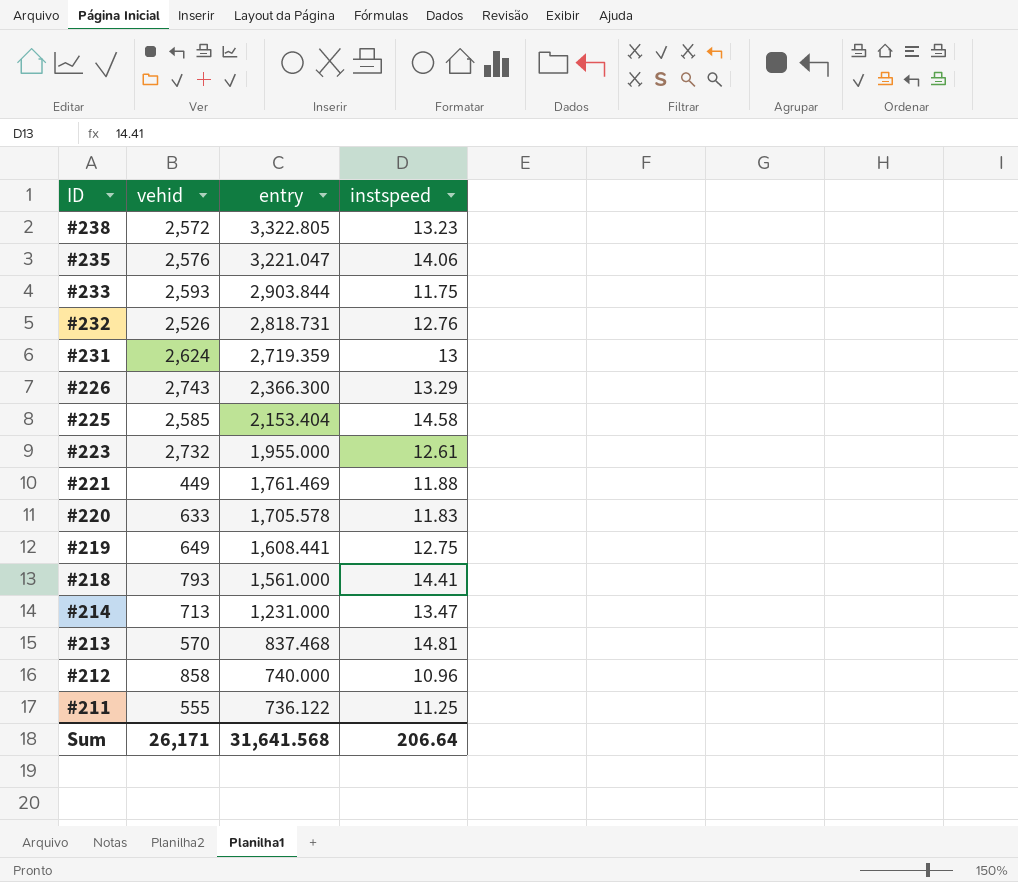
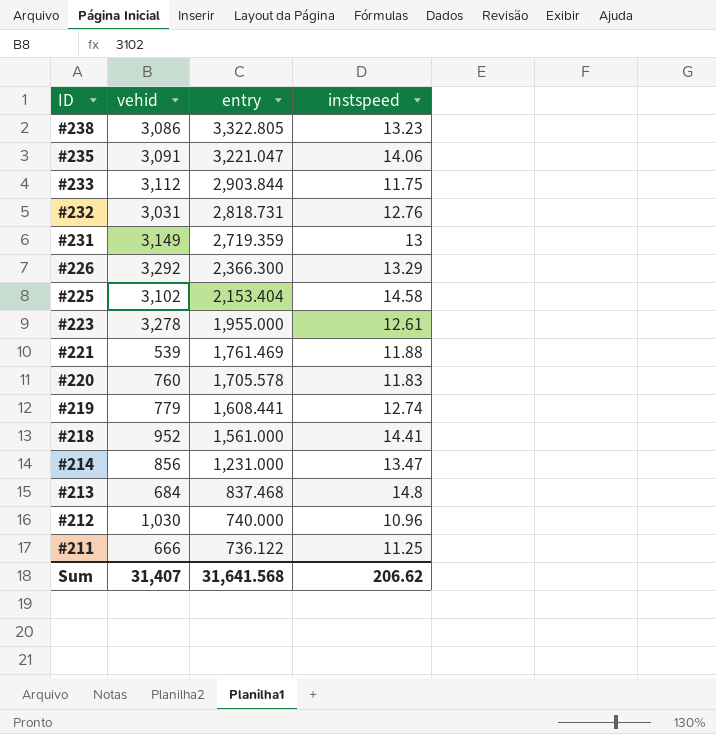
#238 | vehid: 2,572 -> 3,086
#235 | vehid: 2,576 -> 3,091
#233 | vehid: 2,593 -> 3,112
#232 | vehid: 2,526 -> 3,031
#231 | vehid: 2,624 -> 3,149
#226 | vehid: 2,743 -> 3,292
#225 | vehid: 2,585 -> 3,102
#223 | vehid: 2,732 -> 3,278
#221 | vehid: 449 -> 539
#220 | vehid: 633 -> 760
#219 | vehid: 649 -> 779
#219 | instspeed: 12.75 -> 12.74
#218 | vehid: 793 -> 952
#214 | vehid: 713 -> 856
#213 | vehid: 570 -> 684
#213 | instspeed: 14.81 -> 14.8
#212 | vehid: 858 -> 1,030
#211 | vehid: 555 -> 666
Sum | vehid: 26,171 -> 31,407
Sum | instspeed: 206.64 -> 206.62

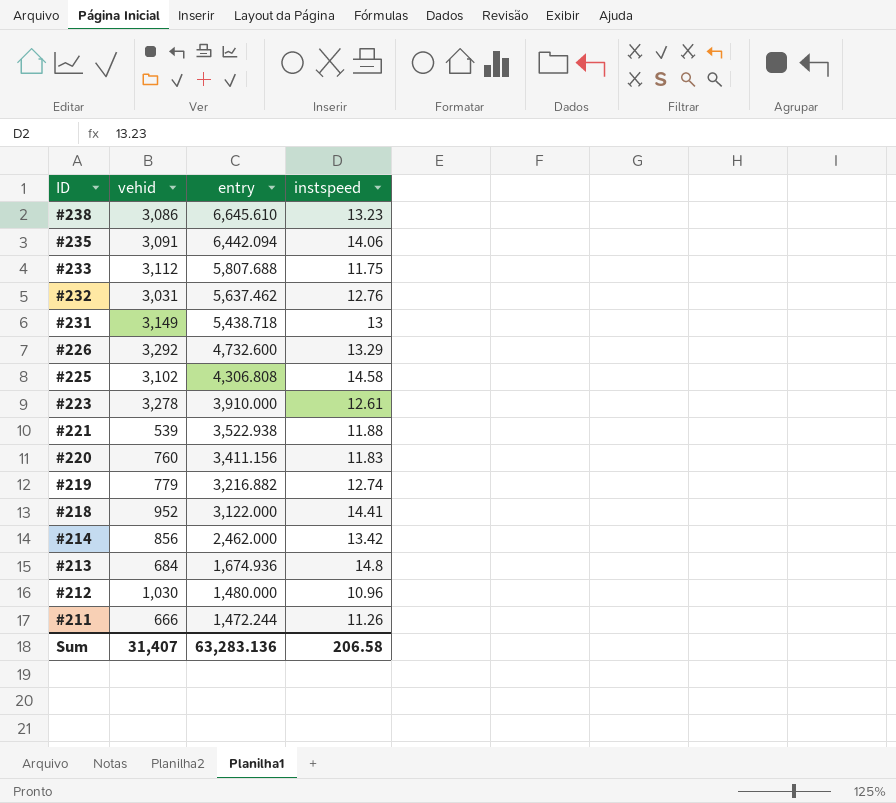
#238 | entry: 3,322.805 -> 6,645.610
#235 | entry: 3,221.047 -> 6,442.094
#233 | entry: 2,903.844 -> 5,807.688
#232 | entry: 2,818.731 -> 5,637.462
#231 | entry: 2,719.359 -> 5,438.718
#226 | entry: 2,366.300 -> 4,732.600
#225 | entry: 2,153.404 -> 4,306.808
#223 | entry: 1,955.000 -> 3,910.000
#221 | entry: 1,761.469 -> 3,522.938
#220 | entry: 1,705.578 -> 3,411.156
#219 | entry: 1,608.441 -> 3,216.882
#218 | entry: 1,561.000 -> 3,122.000
#214 | entry: 1,231.000 -> 2,462.000
#214 | instspeed: 13.47 -> 13.42
#213 | entry: 837.468 -> 1,674.936
#212 | entry: 740.000 -> 1,480.000
#211 | entry: 736.122 -> 1,472.244
#211 | instspeed: 11.25 -> 11.26
Sum | entry: 31,641.568 -> 63,283.136
Sum | instspeed: 206.62 -> 206.58

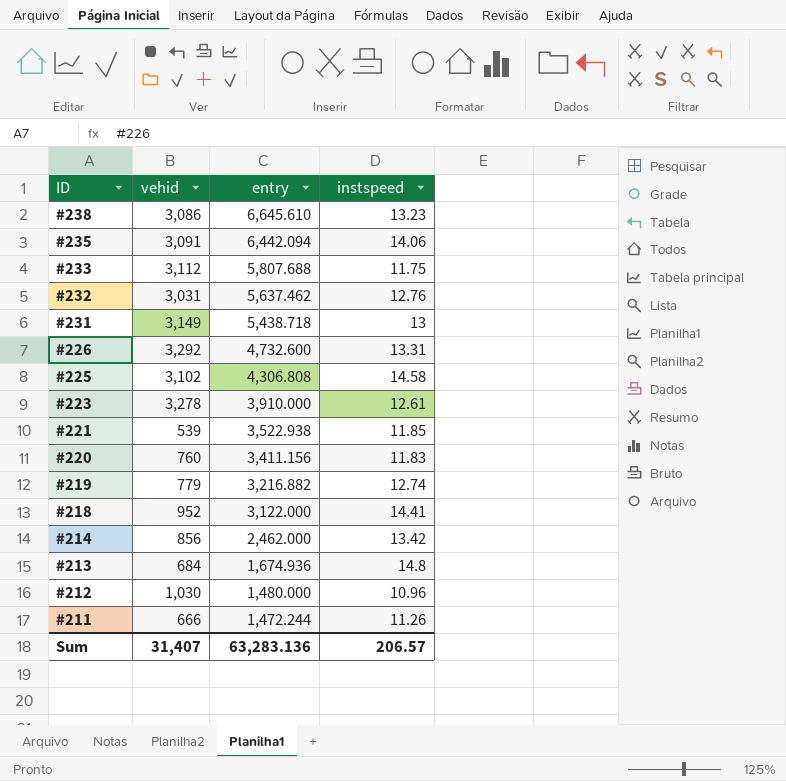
#226 | instspeed: 13.29 -> 13.31
#221 | instspeed: 11.88 -> 11.85
Sum | instspeed: 206.58 -> 206.57

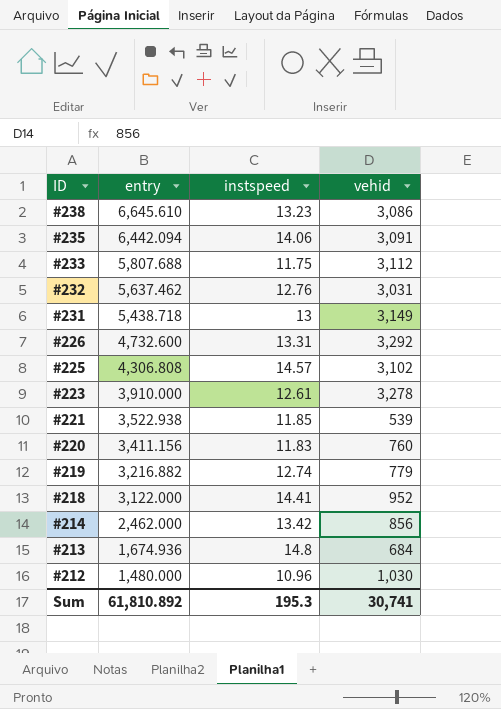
column vehid | position: 2 -> 4
row #211: 666 | 1,472.244 | 11.26 -> none
#225 | instspeed: 14.58 -> 14.57
Sum | entry: 63,283.136 -> 61,810.892
Sum | instspeed: 206.57 -> 195.3
Sum | vehid: 31,407 -> 30,741

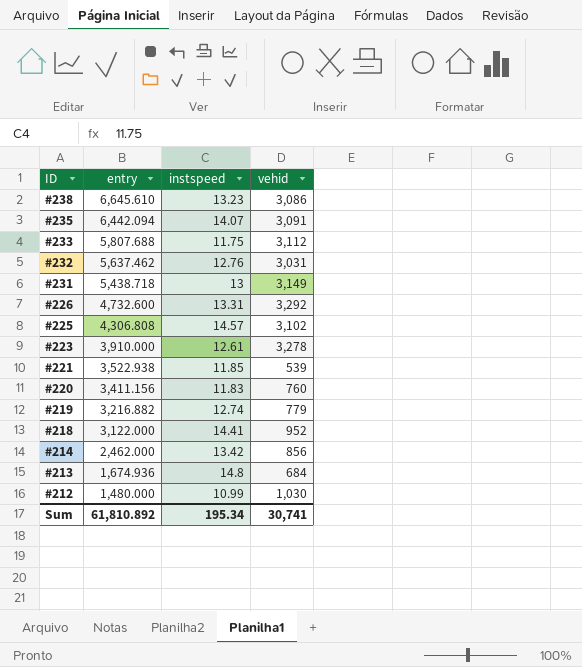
#235 | instspeed: 14.06 -> 14.07
#212 | instspeed: 10.96 -> 10.99
Sum | instspeed: 195.3 -> 195.34

